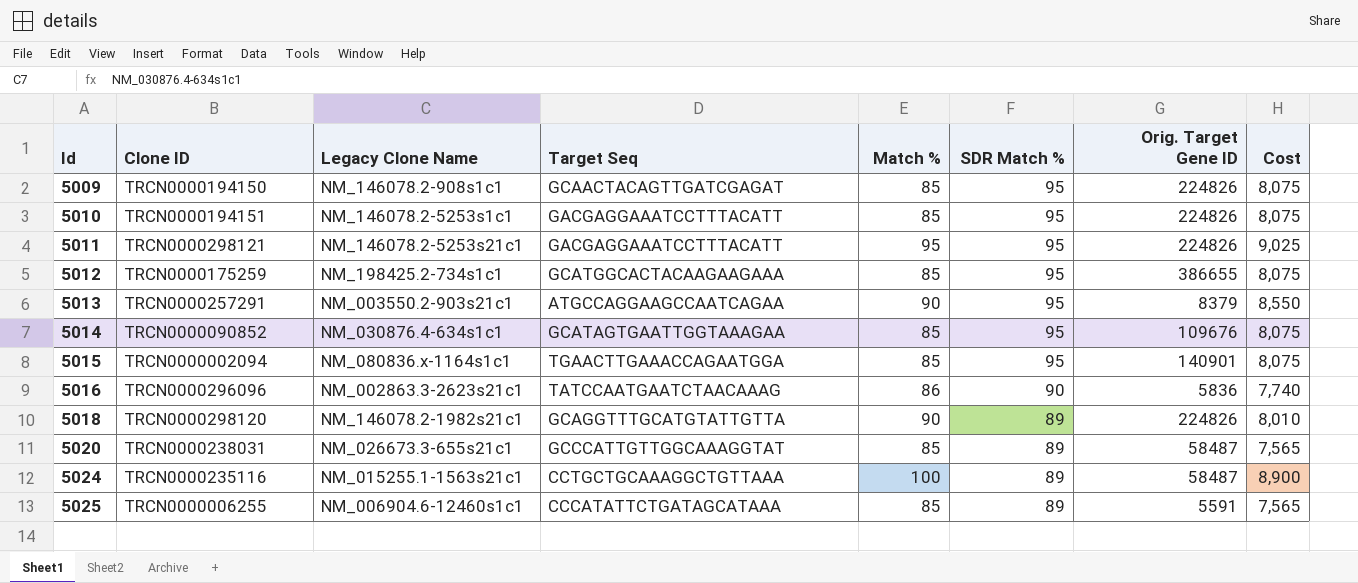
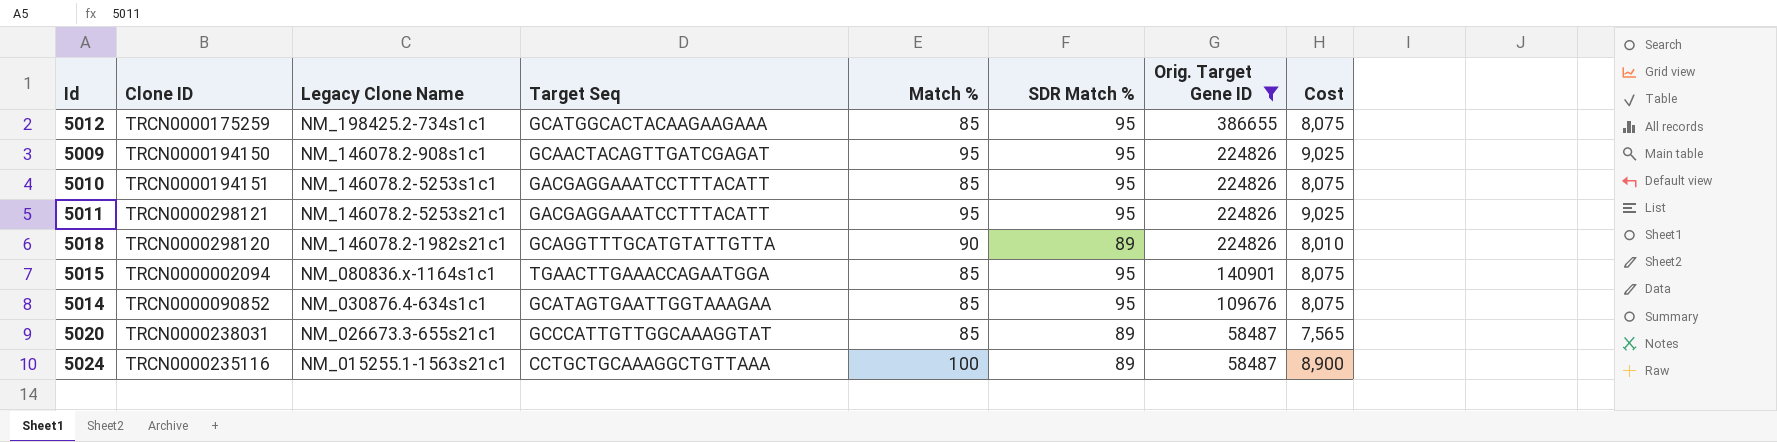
filter: none -> Orig. Target Gene ID >= 58487
row order: Id ascending -> Orig. Target Gene ID descending
5009 | Match %: 85 -> 95
5009 | Cost: 8,075 -> 9,025

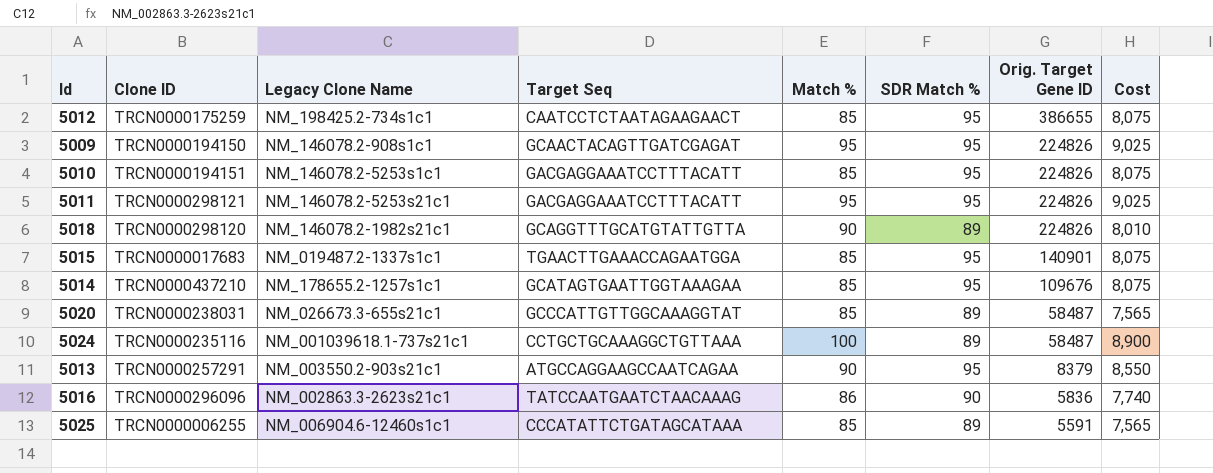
filter: Orig. Target Gene ID >= 58487 -> none
5012 | Target Seq: GCATGGCACTACAAGAAGAAA -> CAATCCTCTAATAGAAGAACT
5015 | Clone ID: TRCN0000002094 -> TRCN0000017683
5015 | Legacy Clone Name: NM_080836.x-1164s1c1 -> NM_019487.2-1337s1c1
5014 | Clone ID: TRCN0000090852 -> TRCN0000437210
5014 | Legacy Clone Name: NM_030876.4-634s1c1 -> NM_178655.2-1257s1c1
5024 | Legacy Clone Name: NM_015255.1-1563s21c1 -> NM_001039618.1-737s21c1

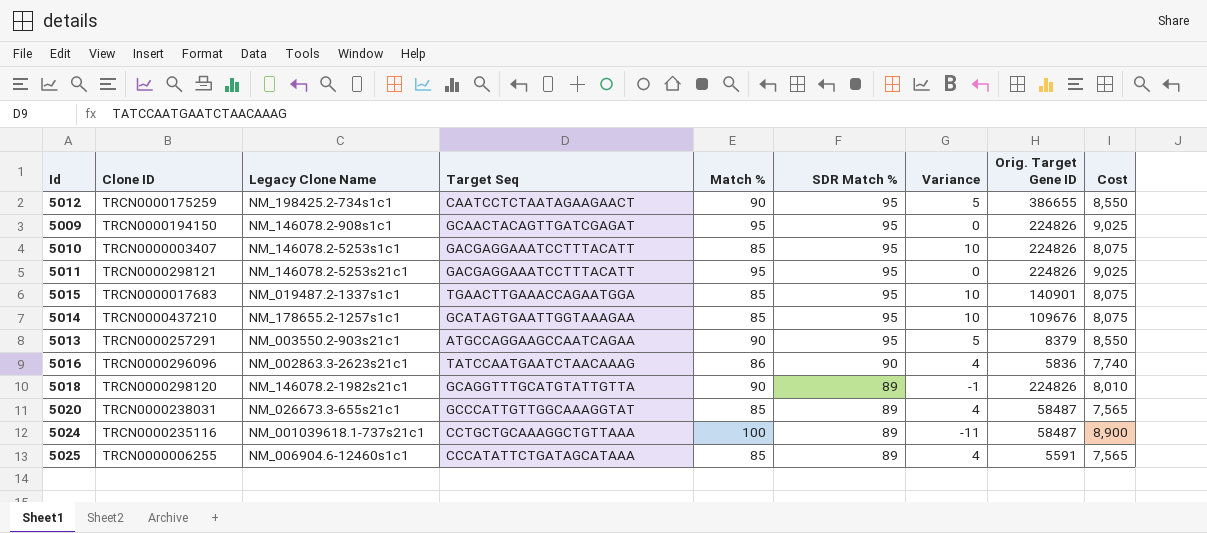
row order: Orig. Target Gene ID descending -> SDR Match % descending
column Variance | formula: none -> [SDR Match %] - [Match %]
5012 | Match %: 85 -> 90
5012 | Cost: 8,075 -> 8,550
5010 | Clone ID: TRCN0000194151 -> TRCN0000003407

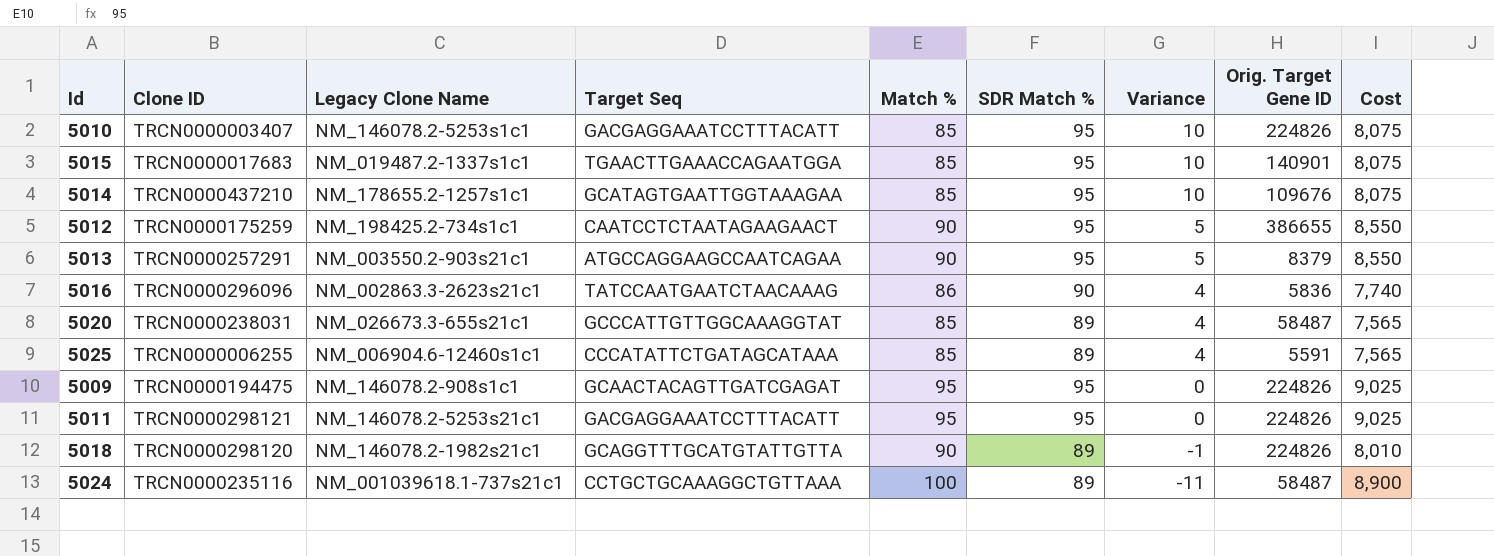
row order: SDR Match % descending -> Variance descending
5009 | Clone ID: TRCN0000194150 -> TRCN0000194475

